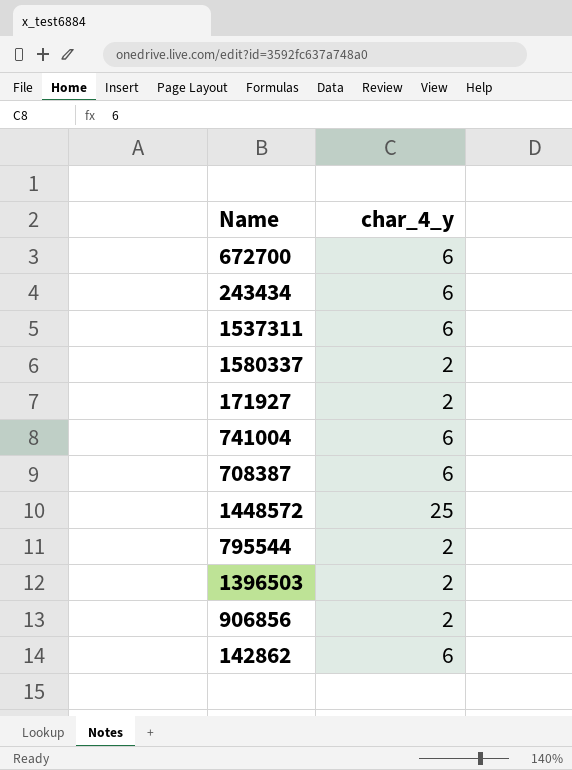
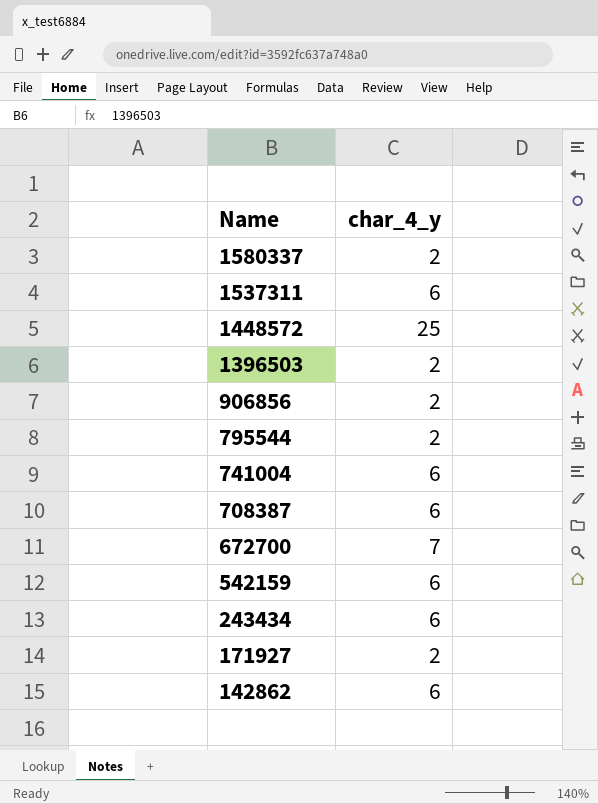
row order: none -> Name descending
672700 | char_4_y: 6 -> 7
row 542159: none -> 6

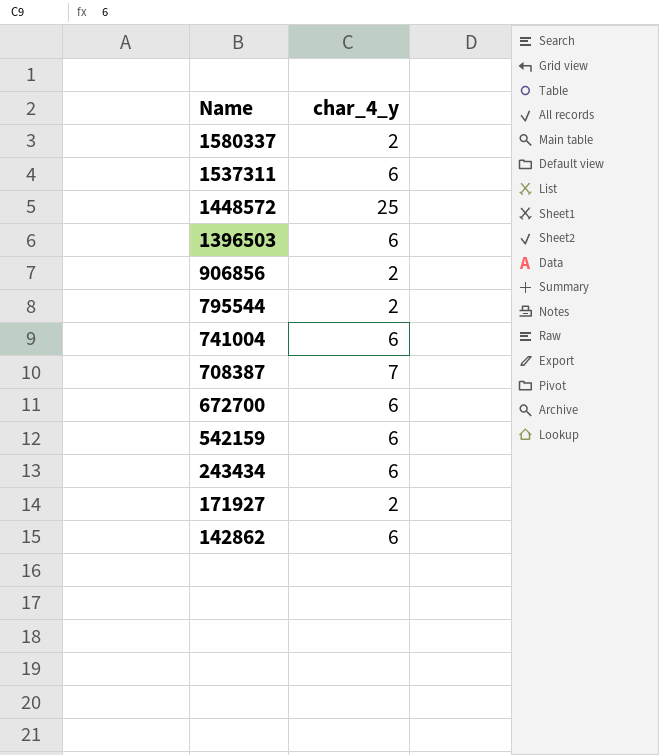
1396503 | char_4_y: 2 -> 6
708387 | char_4_y: 6 -> 7
672700 | char_4_y: 7 -> 6

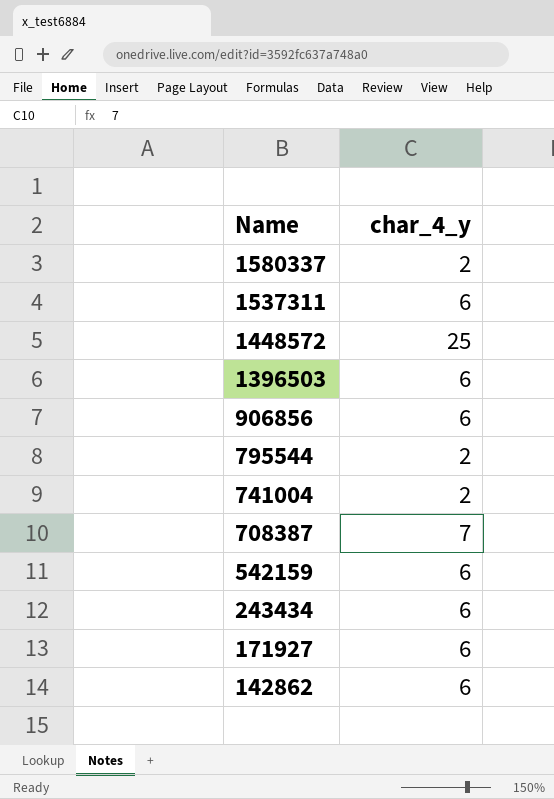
row 672700: 6 -> none
906856 | char_4_y: 2 -> 6
741004 | char_4_y: 6 -> 2
171927 | char_4_y: 2 -> 6

